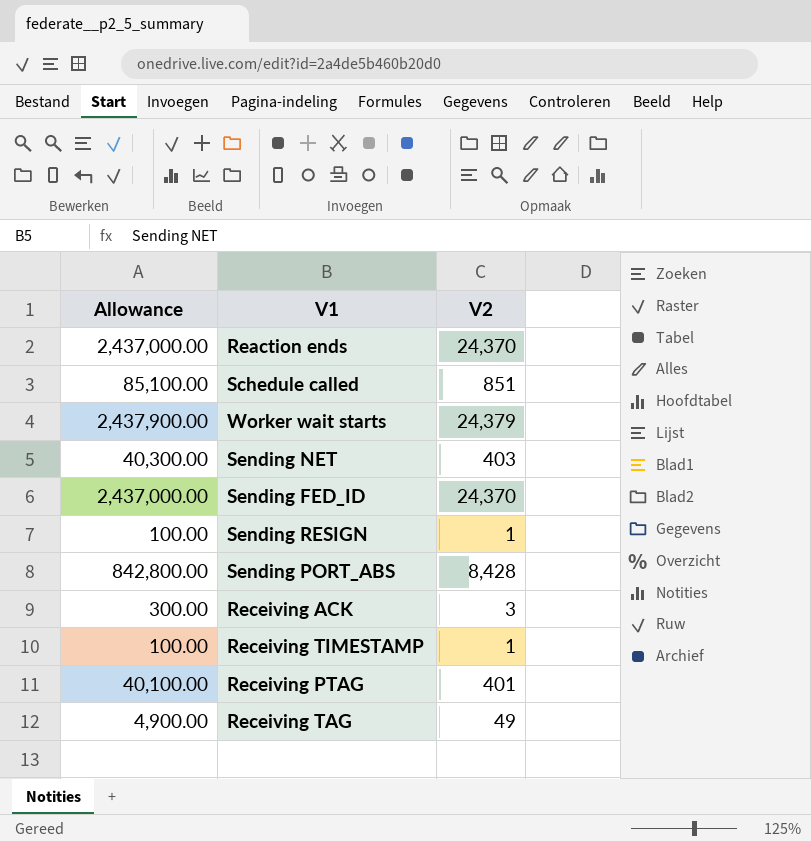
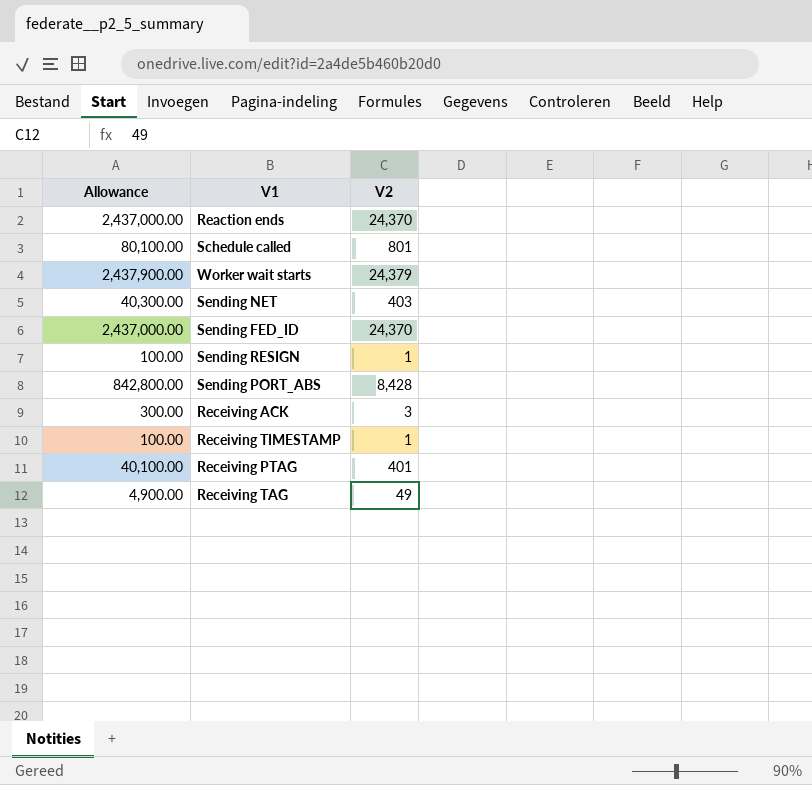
Schedule called | Allowance: 85,100.00 -> 80,100.00
Schedule called | V2: 851 -> 801

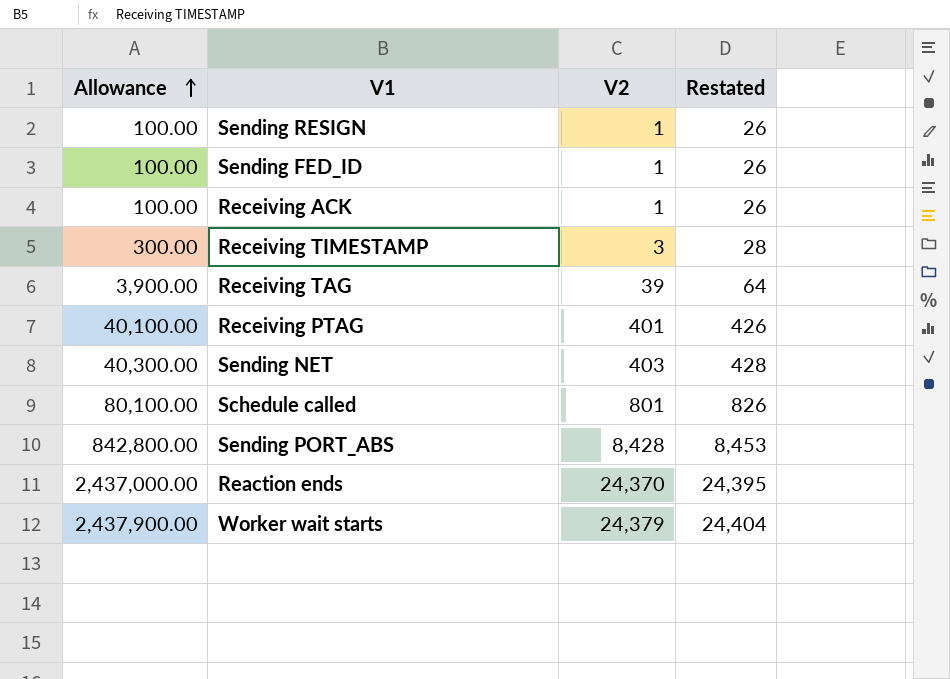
row order: none -> Allowance ascending
column Restated | formula: none -> [V2] + 25
Sending FED_ID | Allowance: 2,437,000.00 -> 100.00
Sending FED_ID | V2: 24,370 -> 1
Receiving ACK | Allowance: 300.00 -> 100.00
Receiving ACK | V2: 3 -> 1
Receiving TIMESTAMP | Allowance: 100.00 -> 300.00
Receiving TIMESTAMP | V2: 1 -> 3
Receiving TAG | Allowance: 4,900.00 -> 3,900.00
Receiving TAG | V2: 49 -> 39

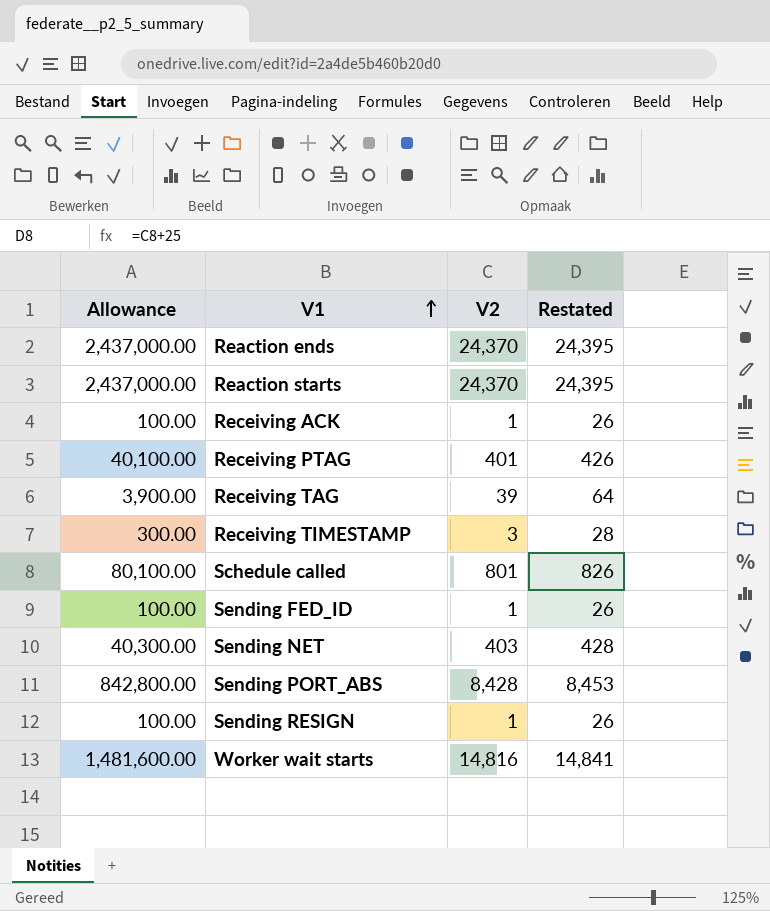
row order: Allowance ascending -> V1 ascending
row Reaction starts: none -> 2,437,000.00 | 24,370 | 24,395
Worker wait starts | Allowance: 2,437,900.00 -> 1,481,600.00
Worker wait starts | V2: 24,379 -> 14,816
Worker wait starts | Restated: 24,404 -> 14,841

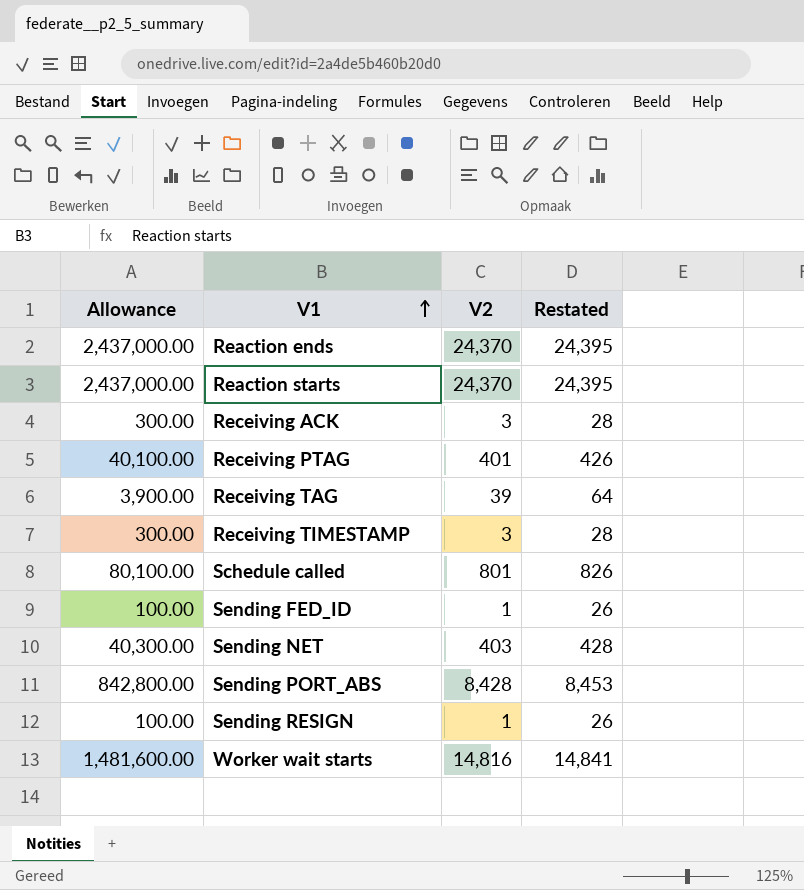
Receiving ACK | Allowance: 100.00 -> 300.00
Receiving ACK | V2: 1 -> 3
Receiving ACK | Restated: 26 -> 28

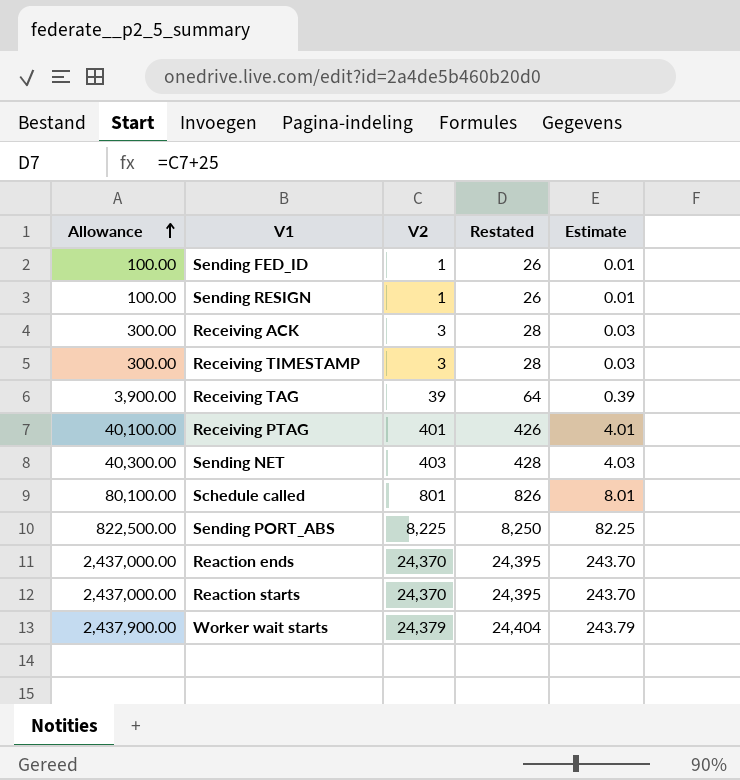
row order: V1 ascending -> Allowance ascending
column Estimate | formula: none -> [V2] * 0.01
Sending PORT_ABS | Allowance: 842,800.00 -> 822,500.00
Sending PORT_ABS | V2: 8,428 -> 8,225
Sending PORT_ABS | Restated: 8,453 -> 8,250
Worker wait starts | Allowance: 1,481,600.00 -> 2,437,900.00
Worker wait starts | V2: 14,816 -> 24,379
Worker wait starts | Restated: 14,841 -> 24,404

